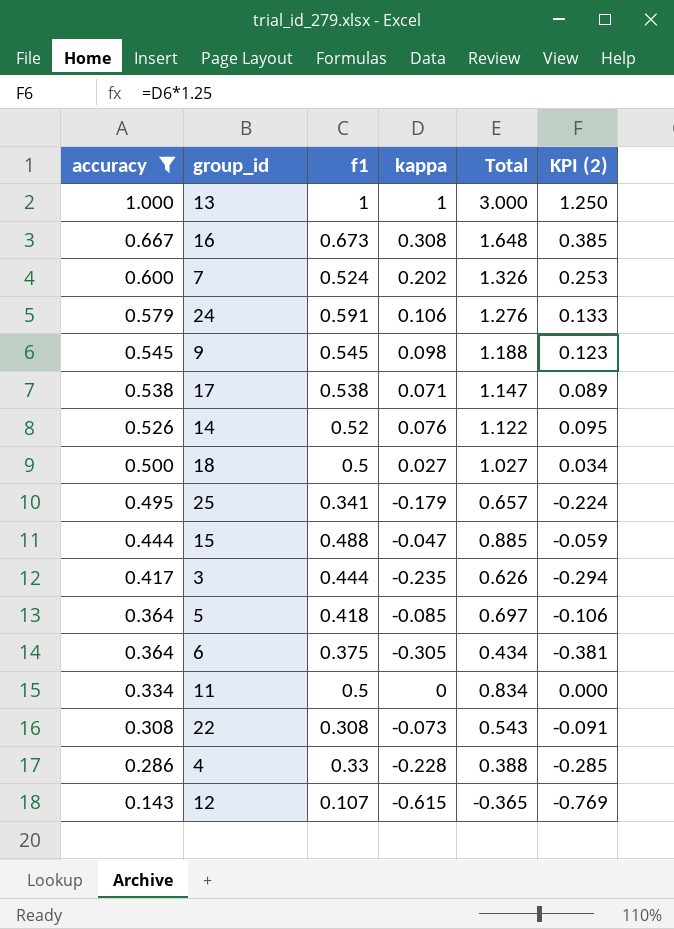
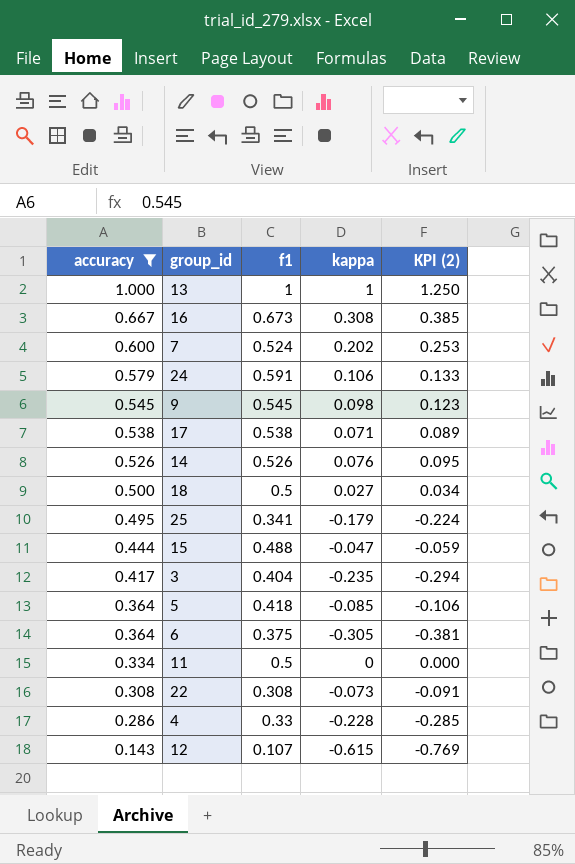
column Total | formula: [accuracy] + [f1] + [kappa] -> none
14 | f1: 0.52 -> 0.526
3 | f1: 0.444 -> 0.404

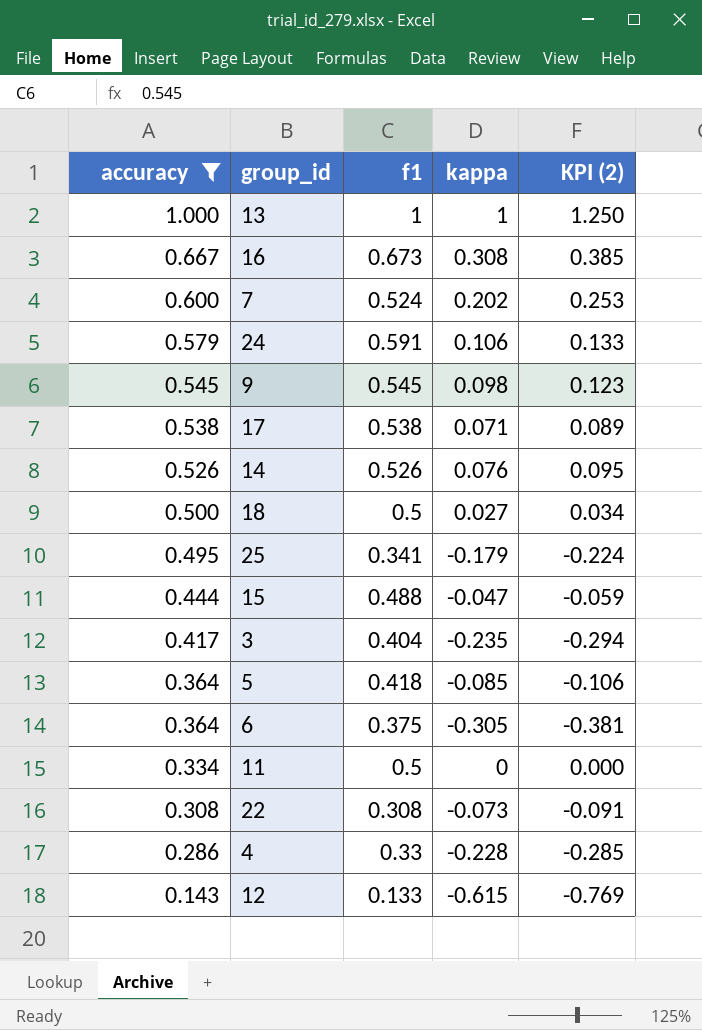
12 | f1: 0.107 -> 0.133

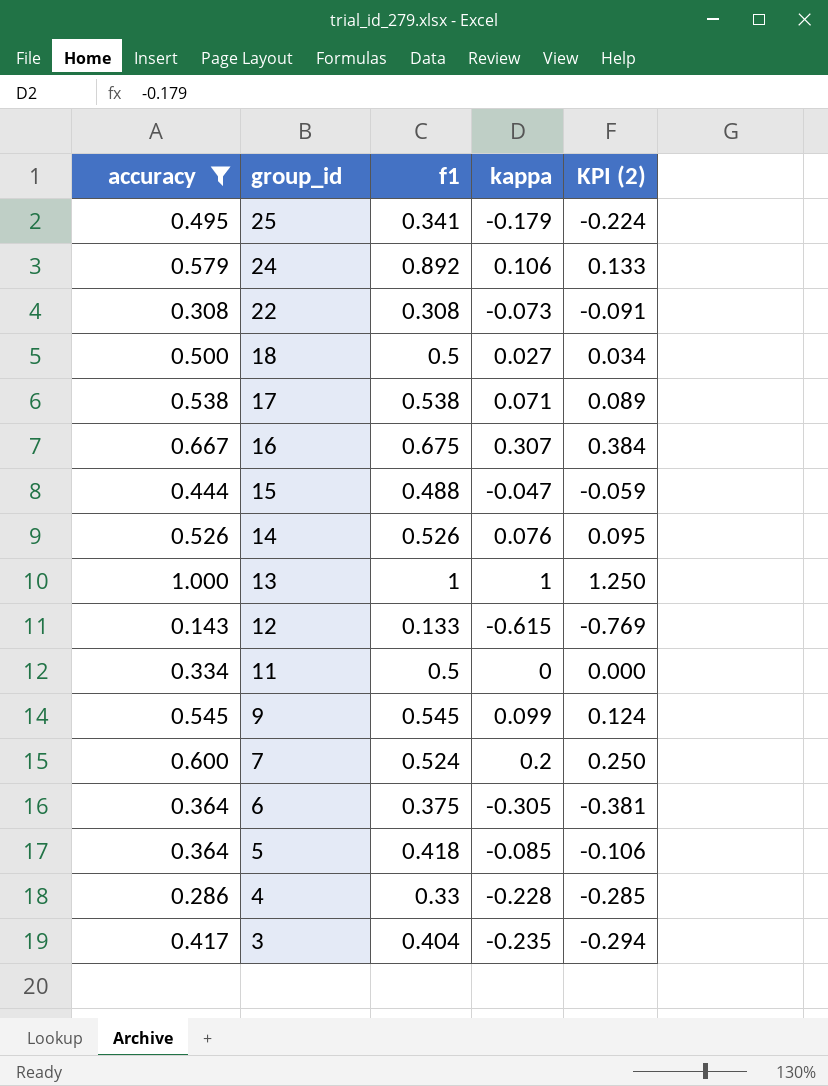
row order: accuracy descending -> group_id descending
24 | f1: 0.591 -> 0.892
16 | f1: 0.673 -> 0.675
16 | kappa: 0.308 -> 0.307
16 | KPI (2): 0.385 -> 0.384
9 | kappa: 0.098 -> 0.099
9 | KPI (2): 0.123 -> 0.124
7 | kappa: 0.202 -> 0.2
7 | KPI (2): 0.253 -> 0.250

